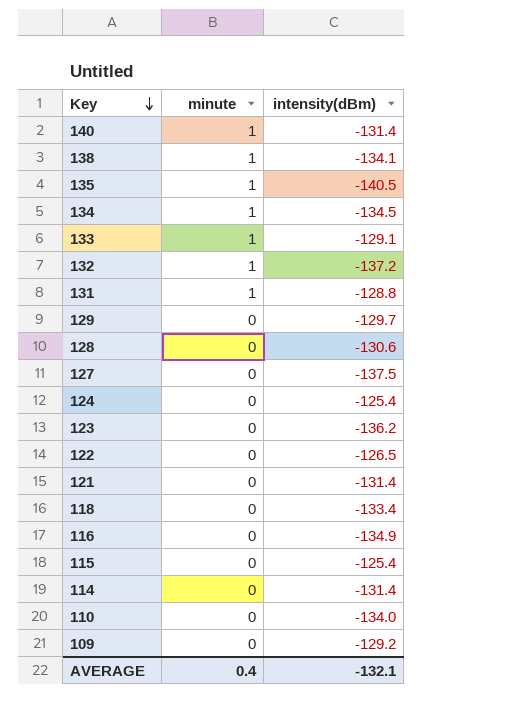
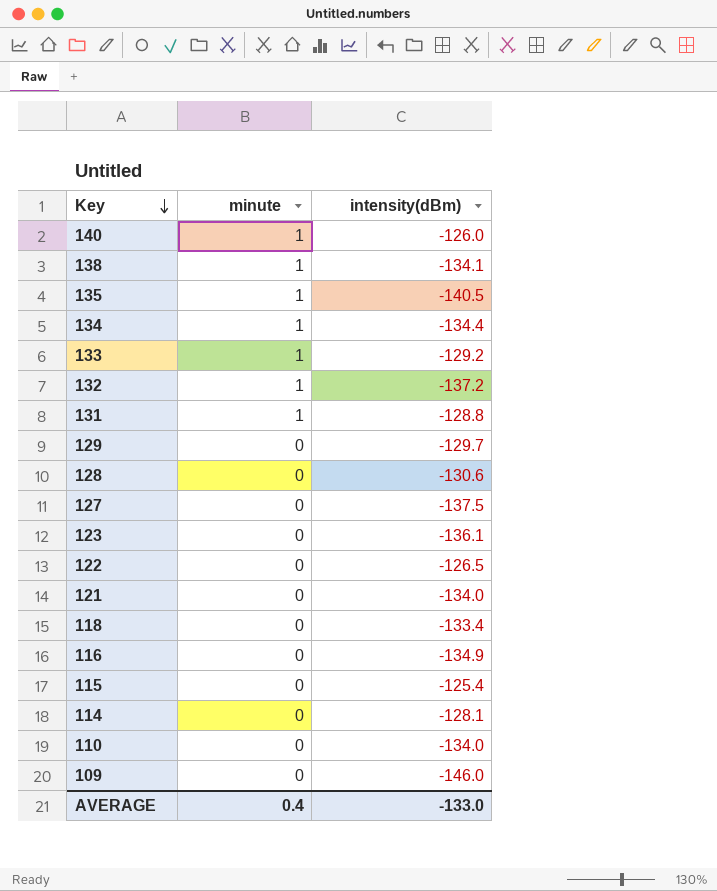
row 124: 0 | -125.4 -> none
140 | intensity(dBm): -131.4 -> -126.0
134 | intensity(dBm): -134.5 -> -134.4
133 | intensity(dBm): -129.1 -> -129.2
123 | intensity(dBm): -136.2 -> -136.1
121 | intensity(dBm): -131.4 -> -134.0
114 | intensity(dBm): -131.4 -> -128.1
109 | intensity(dBm): -129.2 -> -146.0
AVERAGE | intensity(dBm): -132.1 -> -133.0

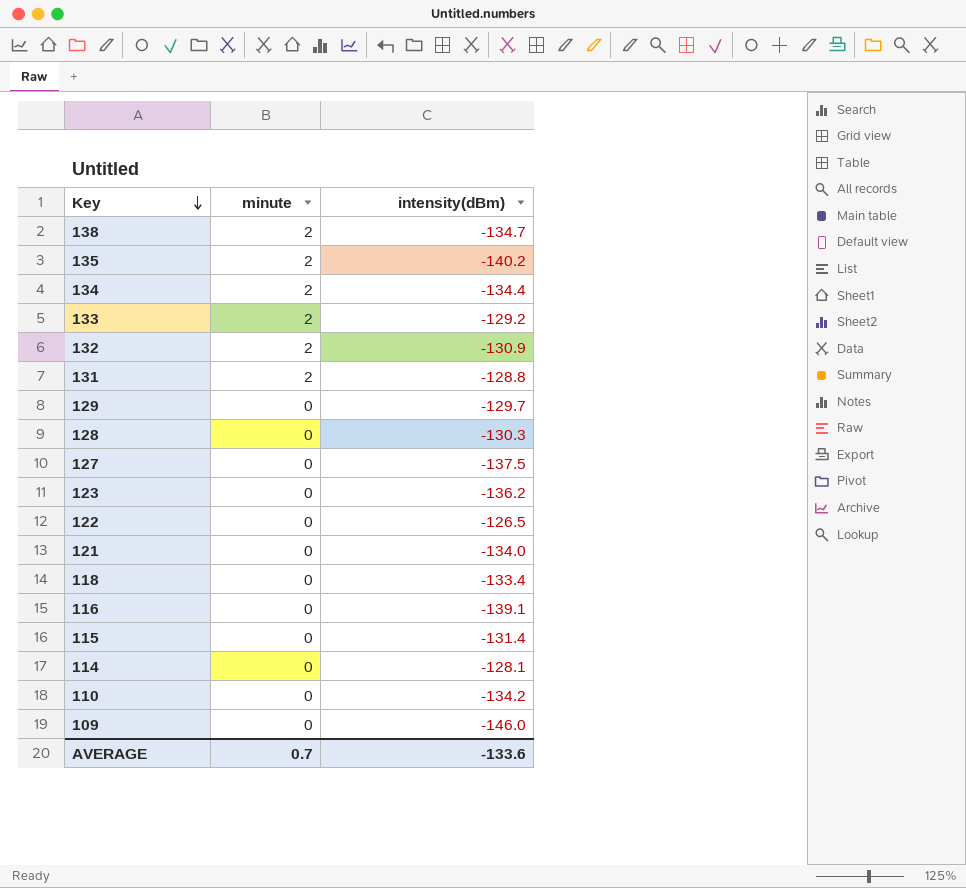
row 140: 1 | -126.0 -> none
138 | minute: 1 -> 2
138 | intensity(dBm): -134.1 -> -134.7
135 | minute: 1 -> 2
135 | intensity(dBm): -140.5 -> -140.2
134 | minute: 1 -> 2
133 | minute: 1 -> 2
132 | minute: 1 -> 2
132 | intensity(dBm): -137.2 -> -130.9
131 | minute: 1 -> 2
128 | intensity(dBm): -130.6 -> -130.3
123 | intensity(dBm): -136.1 -> -136.2
116 | intensity(dBm): -134.9 -> -139.1
115 | intensity(dBm): -125.4 -> -131.4
110 | intensity(dBm): -134.0 -> -134.2
AVERAGE | minute: 0.4 -> 0.7
AVERAGE | intensity(dBm): -133.0 -> -133.6

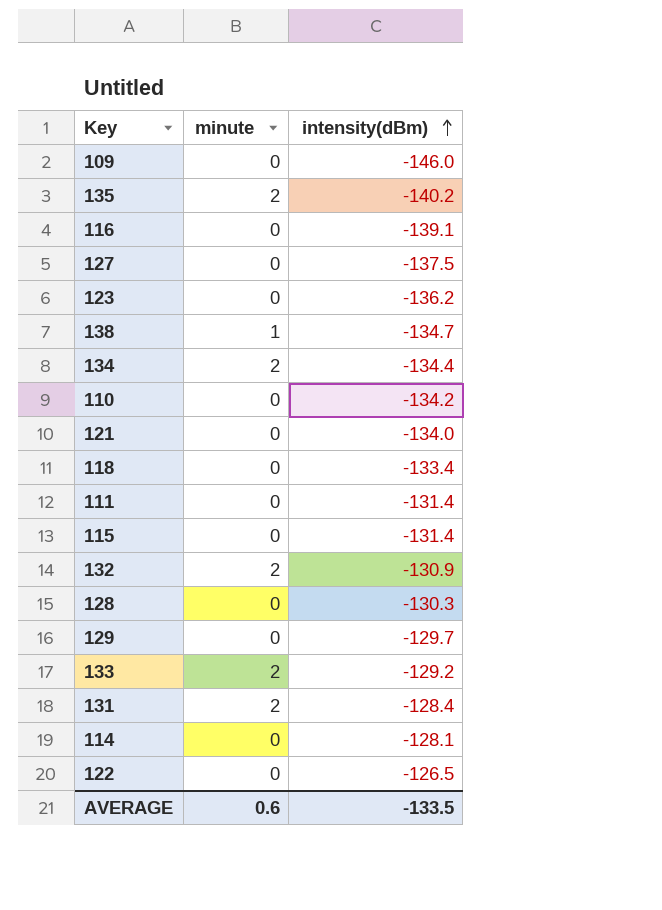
row order: Key descending -> intensity(dBm) ascending
138 | minute: 2 -> 1
row 111: none -> 0 | -131.4
131 | intensity(dBm): -128.8 -> -128.4
AVERAGE | minute: 0.7 -> 0.6
AVERAGE | intensity(dBm): -133.6 -> -133.5

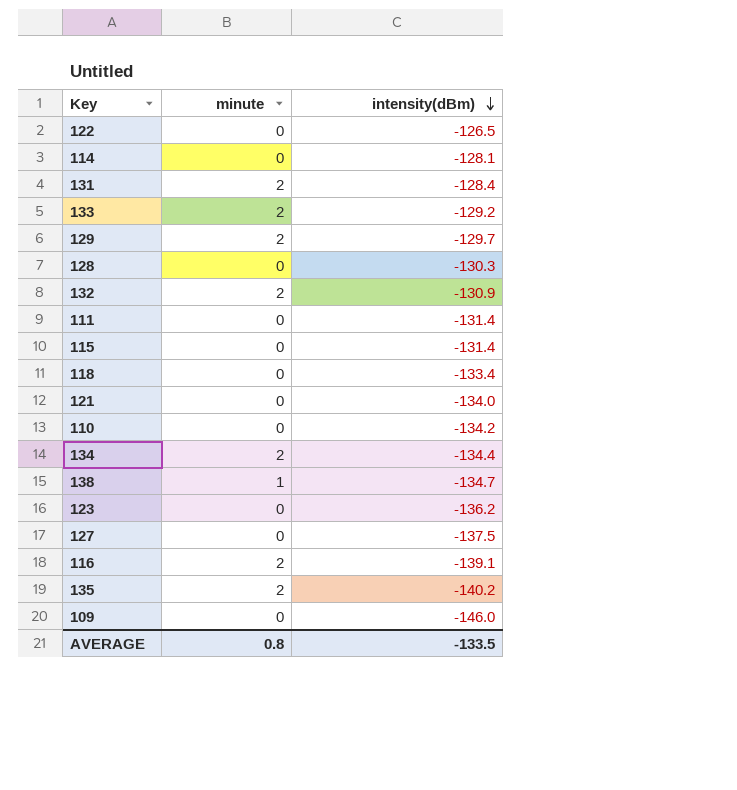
row order: intensity(dBm) ascending -> intensity(dBm) descending
129 | minute: 0 -> 2
116 | minute: 0 -> 2
AVERAGE | minute: 0.6 -> 0.8

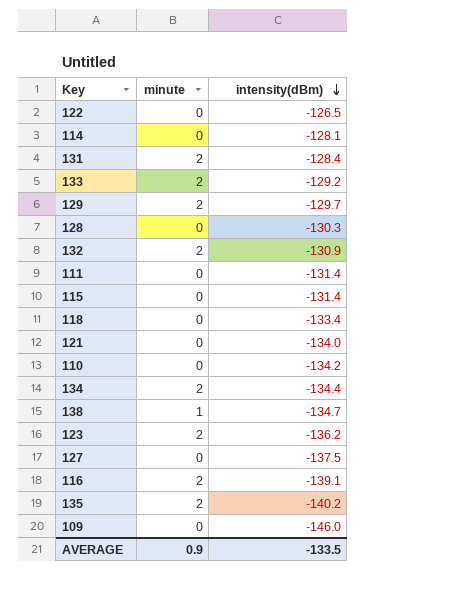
123 | minute: 0 -> 2
AVERAGE | minute: 0.8 -> 0.9

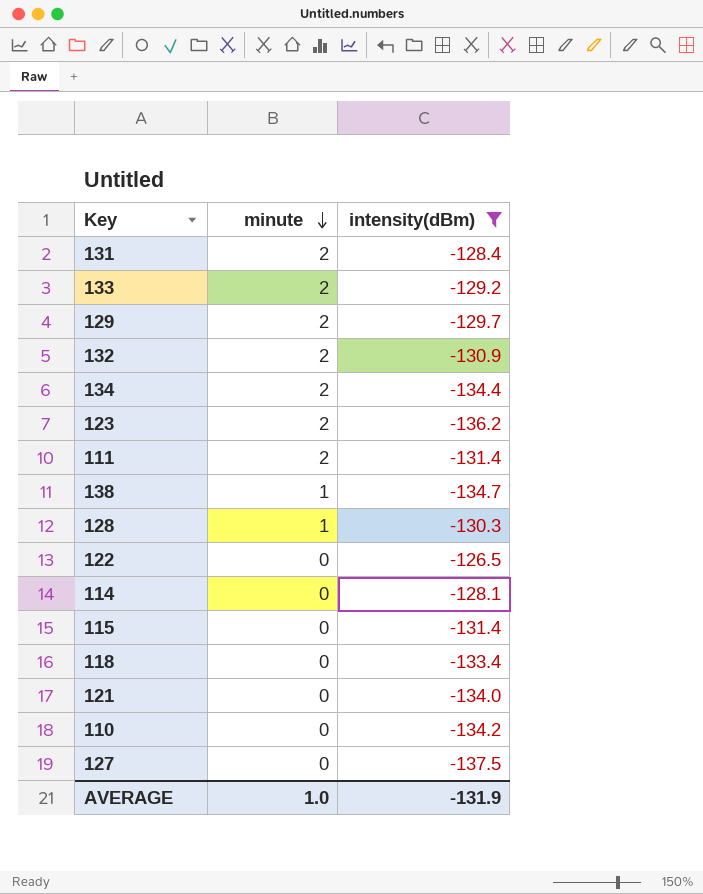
filter: none -> intensity(dBm) >= -137.5
row order: intensity(dBm) descending -> minute descending
111 | minute: 0 -> 2
128 | minute: 0 -> 1
AVERAGE | minute: 0.9 -> 1.0
AVERAGE | intensity(dBm): -133.5 -> -131.9

